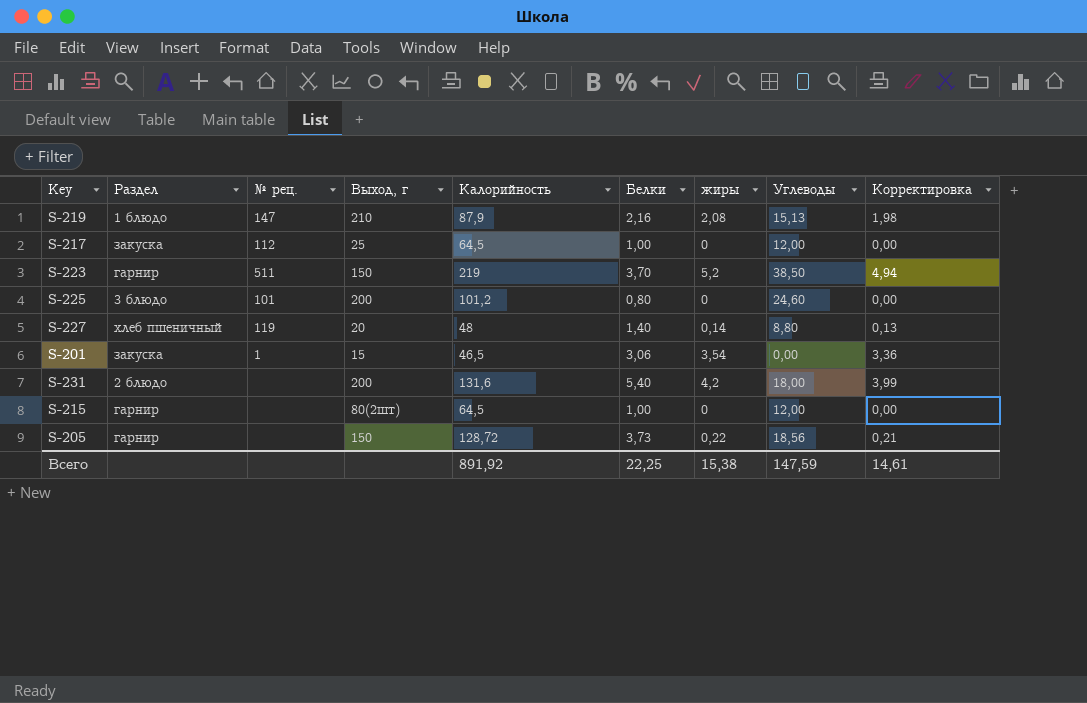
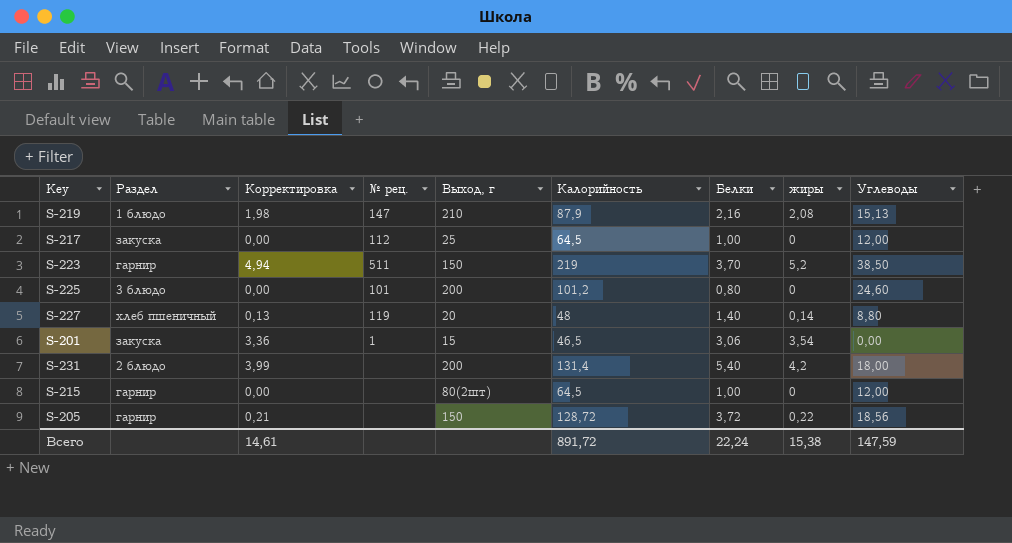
column Корректировка | position: 9 -> 3
S-231 | Калорийность: 131,6 -> 131,4
S-205 | Белки: 3,73 -> 3,72
Всего | Калорийность: 891,92 -> 891,72
Всего | Белки: 22,25 -> 22,24

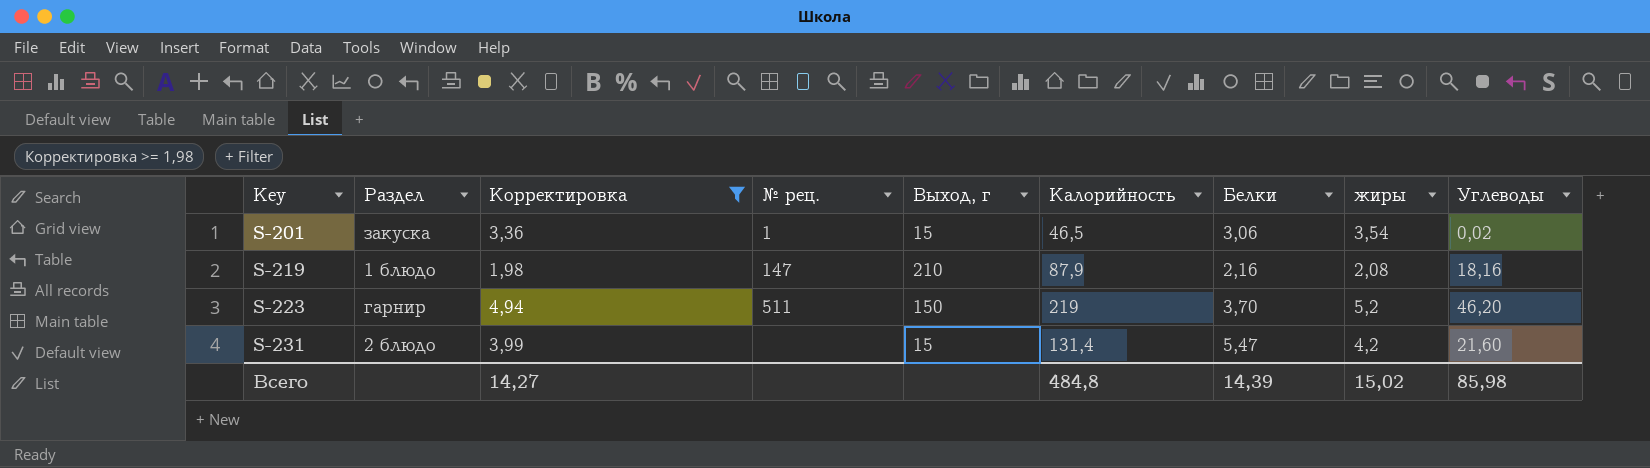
filter: none -> Корректировка >= 1,98
row order: none -> Key ascending
S-201 | Углеводы: 0,00 -> 0,02
S-219 | Углеводы: 15,13 -> 18,16
S-223 | Углеводы: 38,50 -> 46,20
S-231 | Выход, г: 200 -> 15
S-231 | Белки: 5,40 -> 5,47
S-231 | Углеводы: 18,00 -> 21,60
Всего | Корректировка: 14,61 -> 14,27
Всего | Калорийность: 891,72 -> 484,8
Всего | Белки: 22,24 -> 14,39
Всего | жиры: 15,38 -> 15,02
Всего | Углеводы: 147,59 -> 85,98

